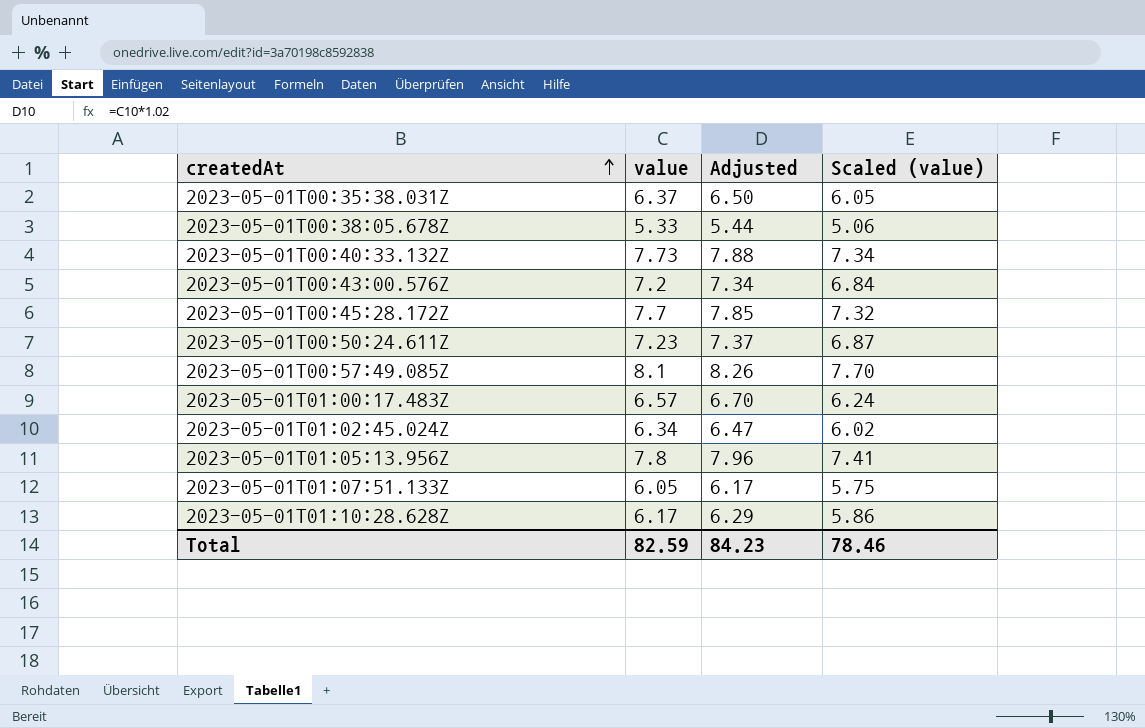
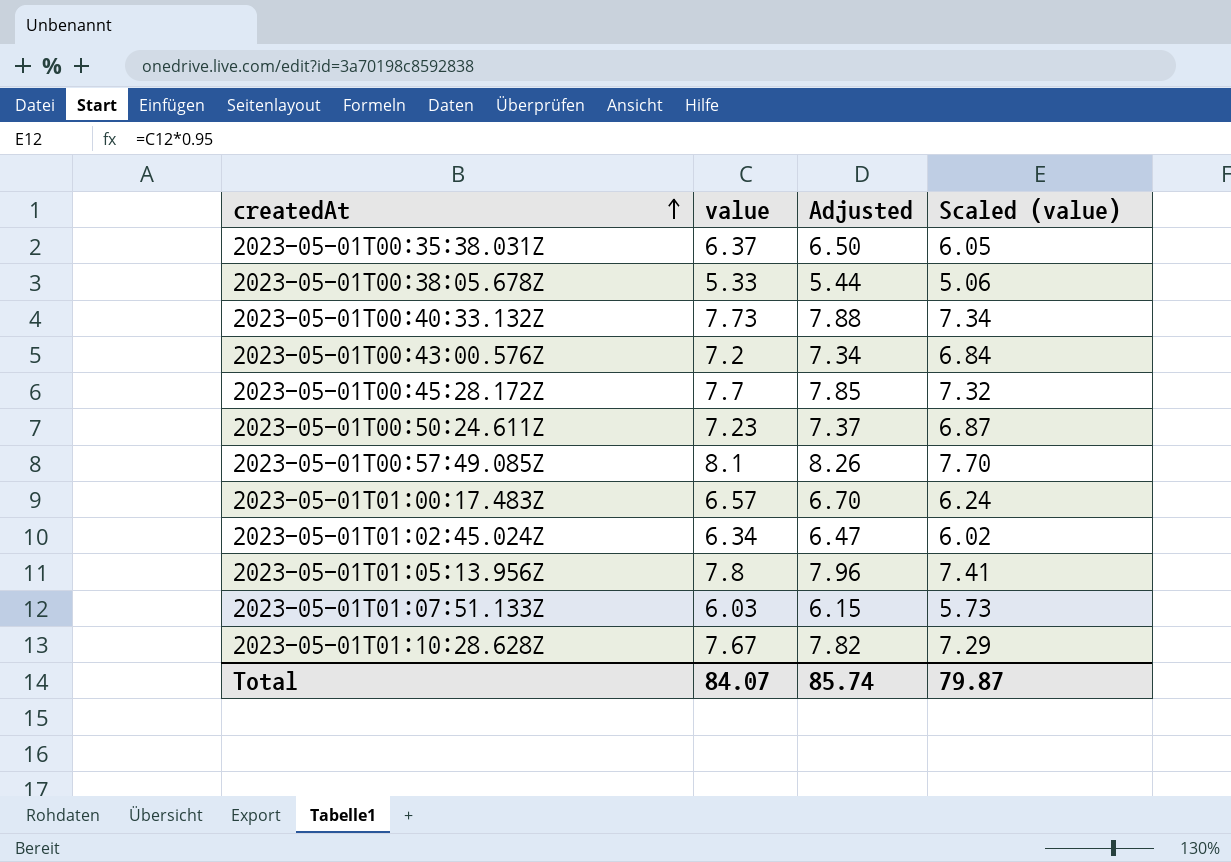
2023-05-01T01:07:51.133Z | value: 6.05 -> 6.03
2023-05-01T01:07:51.133Z | Adjusted: 6.17 -> 6.15
2023-05-01T01:07:51.133Z | Scaled (value): 5.75 -> 5.73
2023-05-01T01:10:28.628Z | value: 6.17 -> 7.67
2023-05-01T01:10:28.628Z | Adjusted: 6.29 -> 7.82
2023-05-01T01:10:28.628Z | Scaled (value): 5.86 -> 7.29
Total | value: 82.59 -> 84.07
Total | Adjusted: 84.23 -> 85.74
Total | Scaled (value): 78.46 -> 79.87

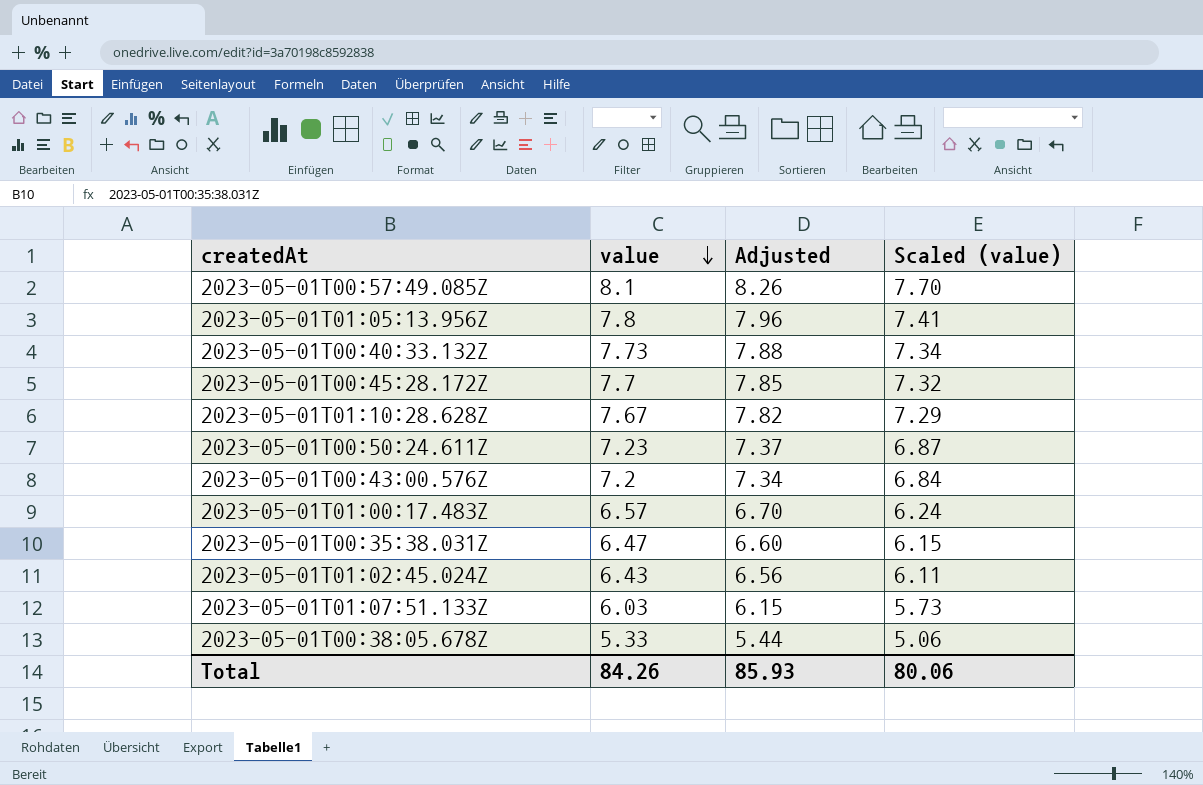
row order: createdAt ascending -> value descending
2023-05-01T00:35:38.031Z | value: 6.37 -> 6.47
2023-05-01T00:35:38.031Z | Adjusted: 6.50 -> 6.60
2023-05-01T00:35:38.031Z | Scaled (value): 6.05 -> 6.15
2023-05-01T01:02:45.024Z | value: 6.34 -> 6.43
2023-05-01T01:02:45.024Z | Adjusted: 6.47 -> 6.56
2023-05-01T01:02:45.024Z | Scaled (value): 6.02 -> 6.11
Total | value: 84.07 -> 84.26
Total | Adjusted: 85.74 -> 85.93
Total | Scaled (value): 79.87 -> 80.06

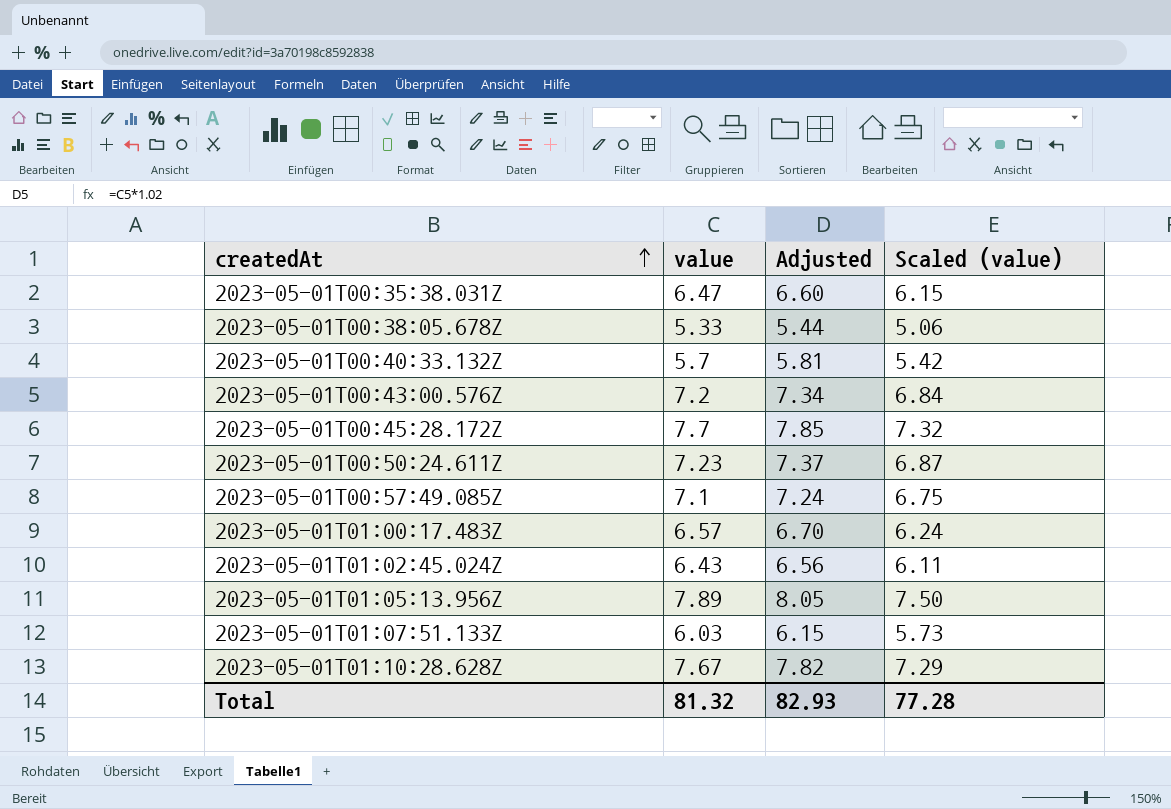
row order: value descending -> createdAt ascending
2023-05-01T00:40:33.132Z | value: 7.73 -> 5.7
2023-05-01T00:40:33.132Z | Adjusted: 7.88 -> 5.81
2023-05-01T00:40:33.132Z | Scaled (value): 7.34 -> 5.42
2023-05-01T00:57:49.085Z | value: 8.1 -> 7.1
2023-05-01T00:57:49.085Z | Adjusted: 8.26 -> 7.24
2023-05-01T00:57:49.085Z | Scaled (value): 7.70 -> 6.75
2023-05-01T01:05:13.956Z | value: 7.8 -> 7.89
2023-05-01T01:05:13.956Z | Adjusted: 7.96 -> 8.05
2023-05-01T01:05:13.956Z | Scaled (value): 7.41 -> 7.50
Total | value: 84.26 -> 81.32
Total | Adjusted: 85.93 -> 82.93
Total | Scaled (value): 80.06 -> 77.28

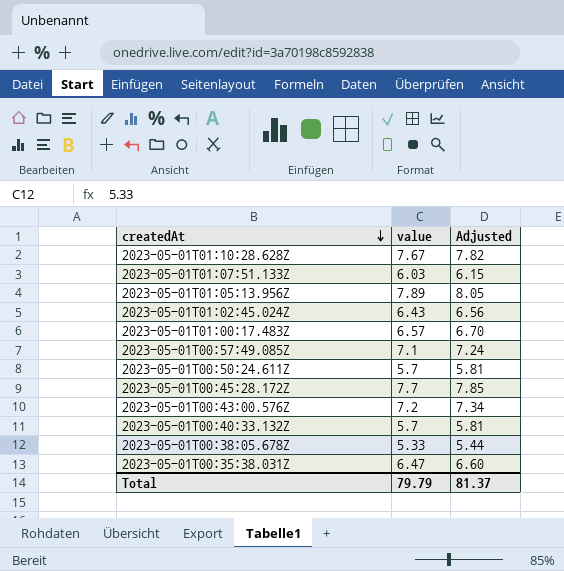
row order: createdAt ascending -> createdAt descending
column Scaled (value) | formula: [value] * 0.95 -> none
2023-05-01T00:50:24.611Z | value: 7.23 -> 5.7
2023-05-01T00:50:24.611Z | Adjusted: 7.37 -> 5.81
Total | value: 81.32 -> 79.79
Total | Adjusted: 82.93 -> 81.37

